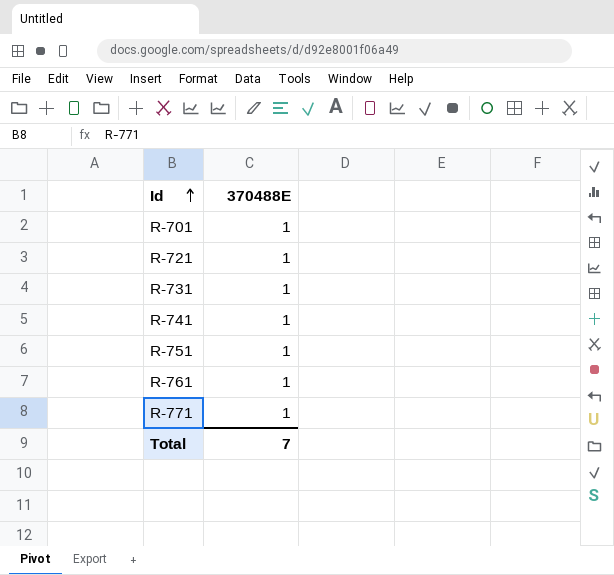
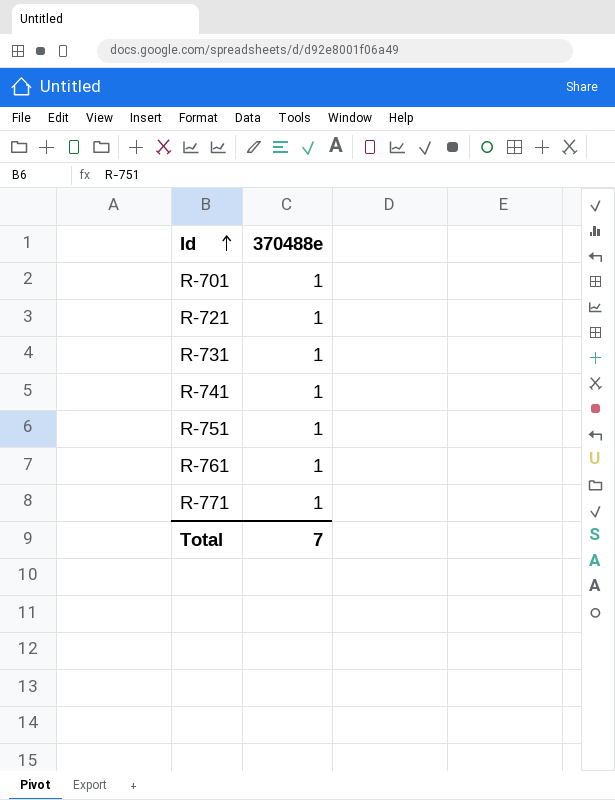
column name: 370488E -> 370488e

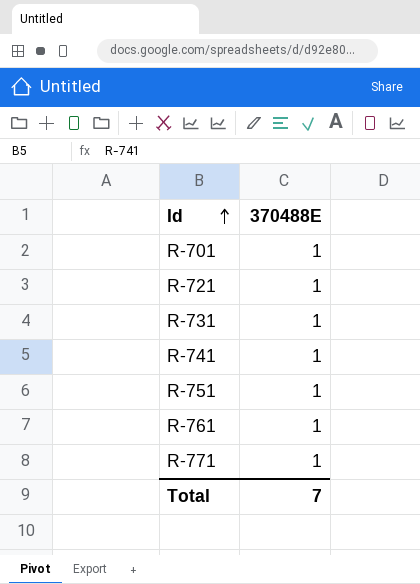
column name: 370488e -> 370488E

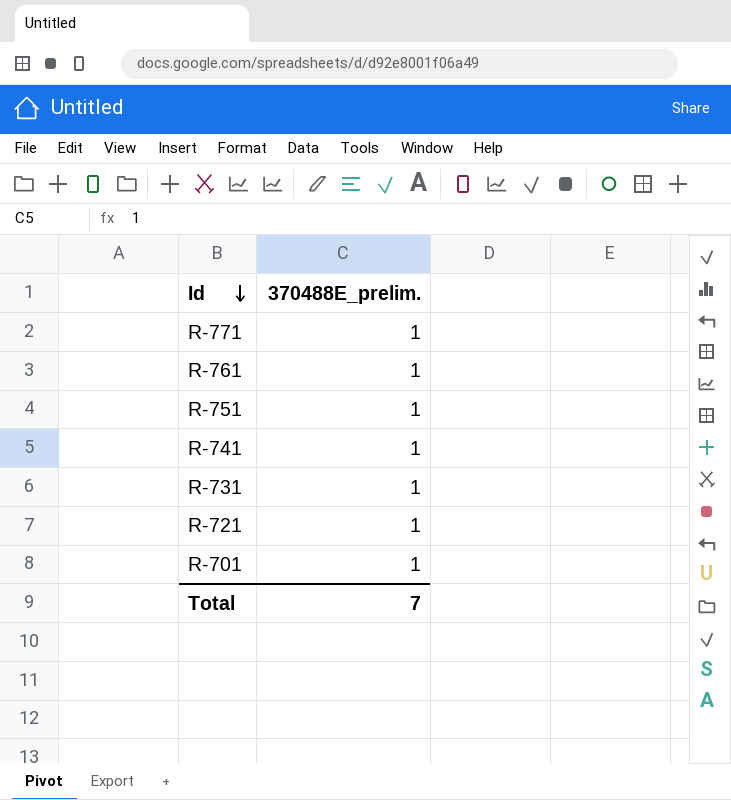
row order: Id ascending -> Id descending
column name: 370488E -> 370488E_prelim.

